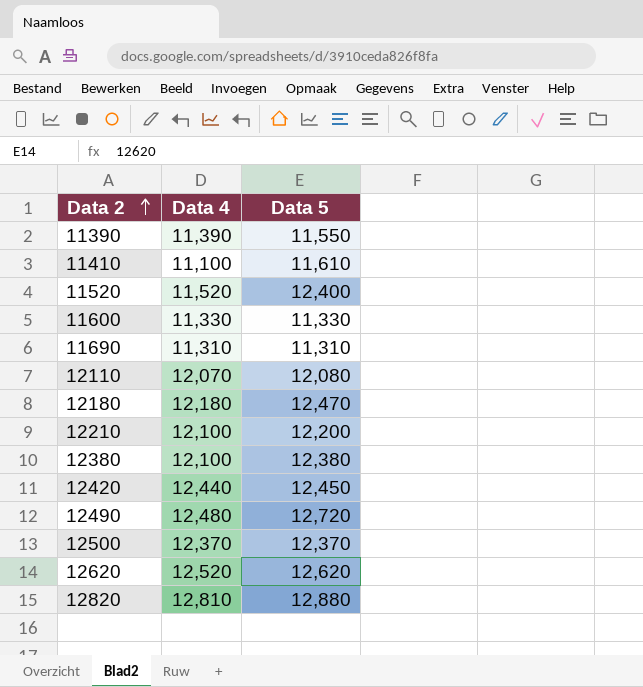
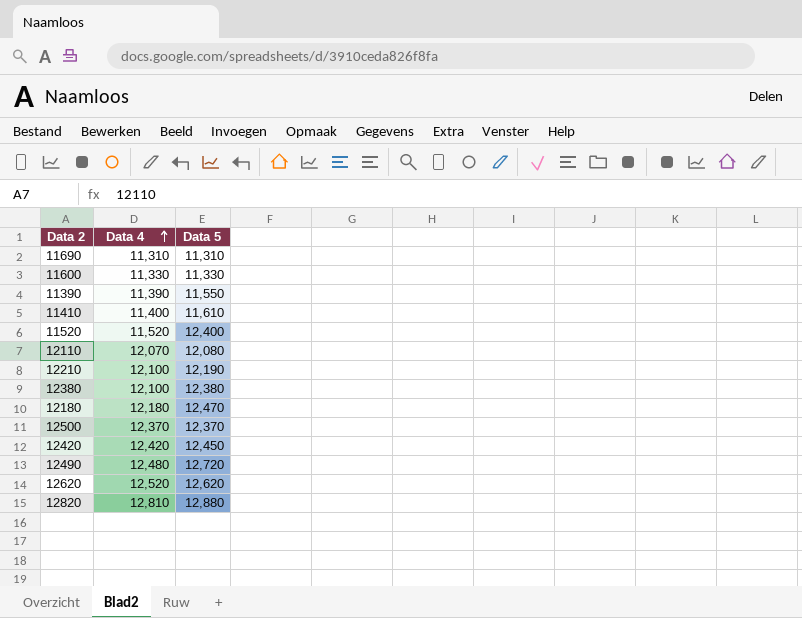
row order: Data 2 ascending -> Data 4 ascending
11410 | Data 4: 11,100 -> 11,400
12210 | Data 5: 12,200 -> 12,190
12420 | Data 4: 12,440 -> 12,420

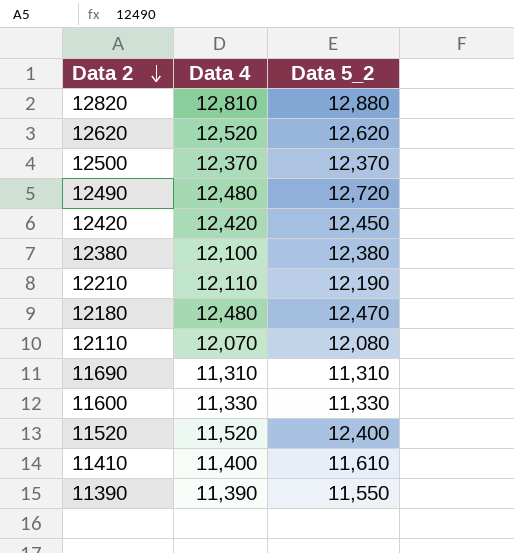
row order: Data 4 ascending -> Data 2 descending
column name: Data 5 -> Data 5_2
12210 | Data 4: 12,100 -> 12,110
12180 | Data 4: 12,180 -> 12,480

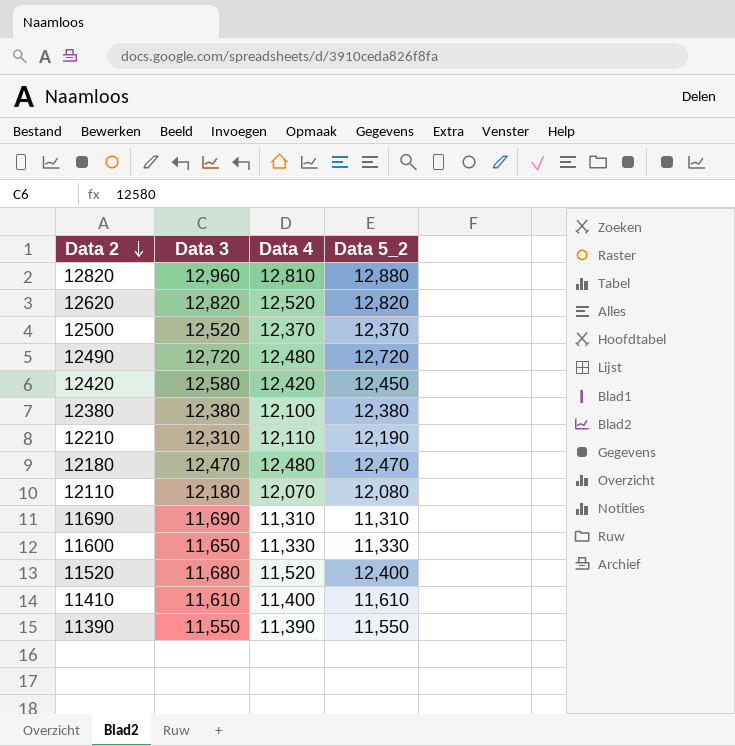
column Data 3 | position: none -> 2
12620 | Data 5_2: 12,620 -> 12,820

